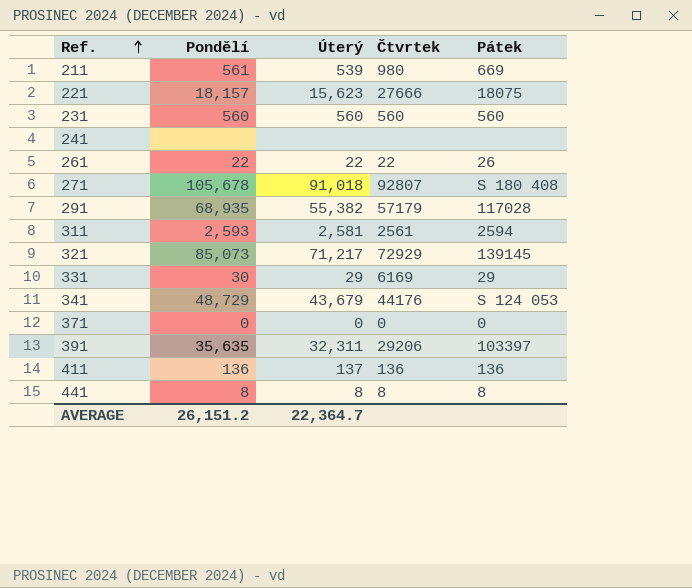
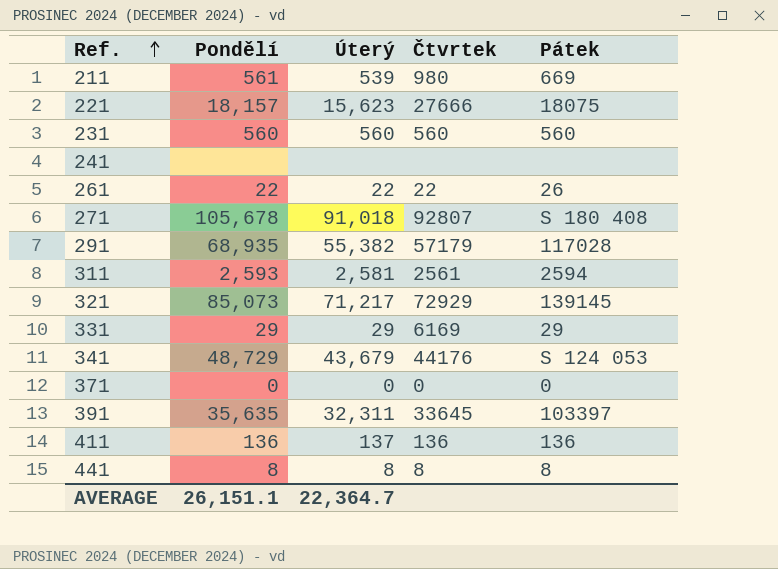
331 | Pondělí: 30 -> 29
391 | Čtvrtek: 29206 -> 33645
AVERAGE | Pondělí: 26,151.2 -> 26,151.1

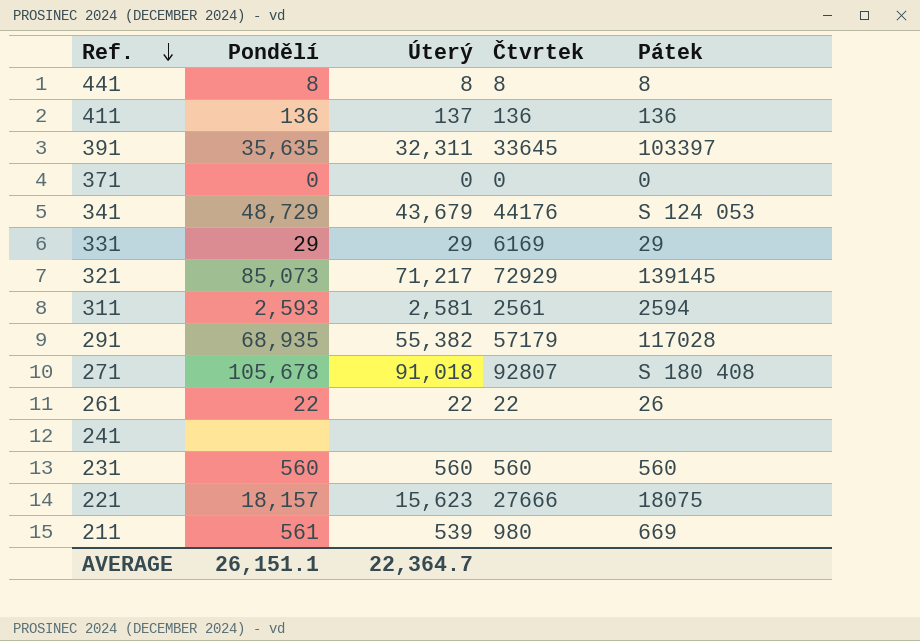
row order: Ref. ascending -> Ref. descending

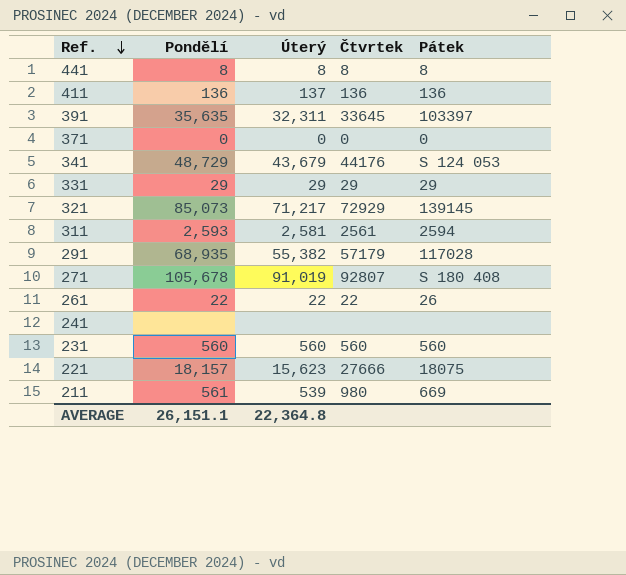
331 | Čtvrtek: 6169 -> 29
271 | Úterý: 91,018 -> 91,019
AVERAGE | Úterý: 22,364.7 -> 22,364.8

